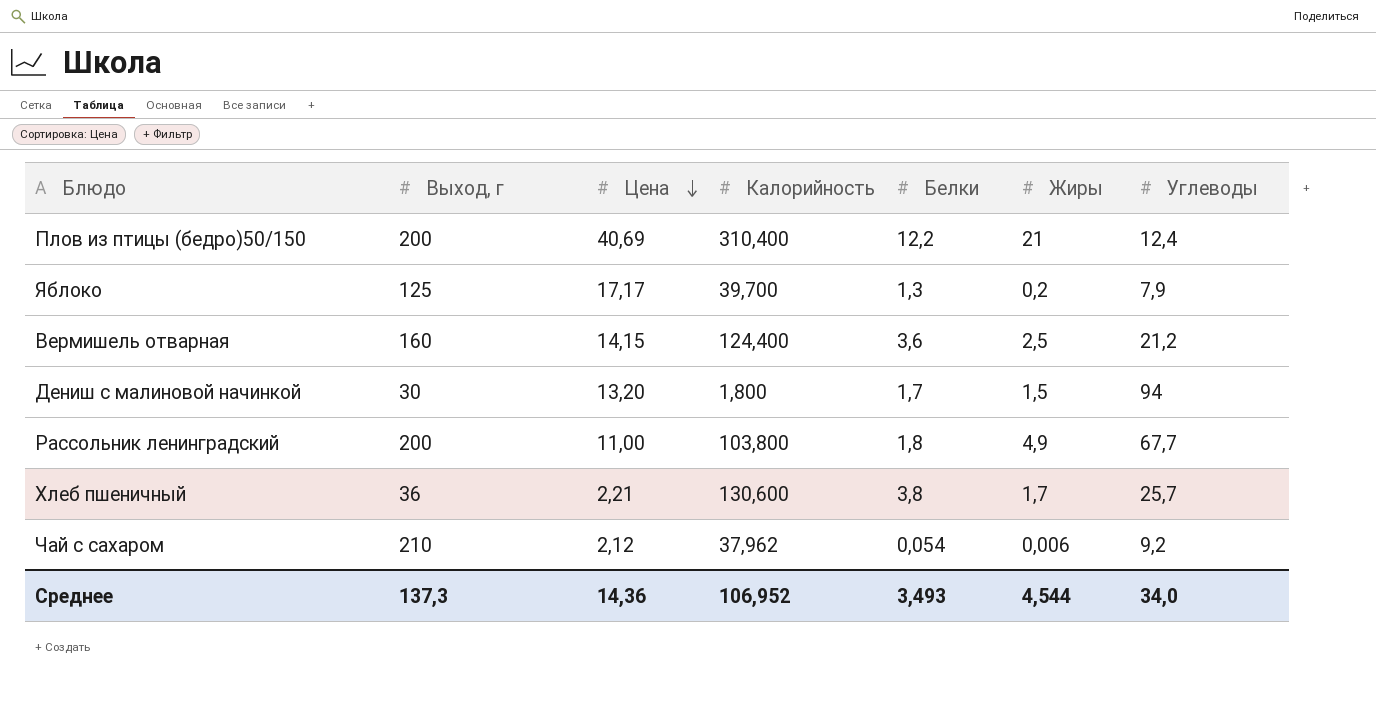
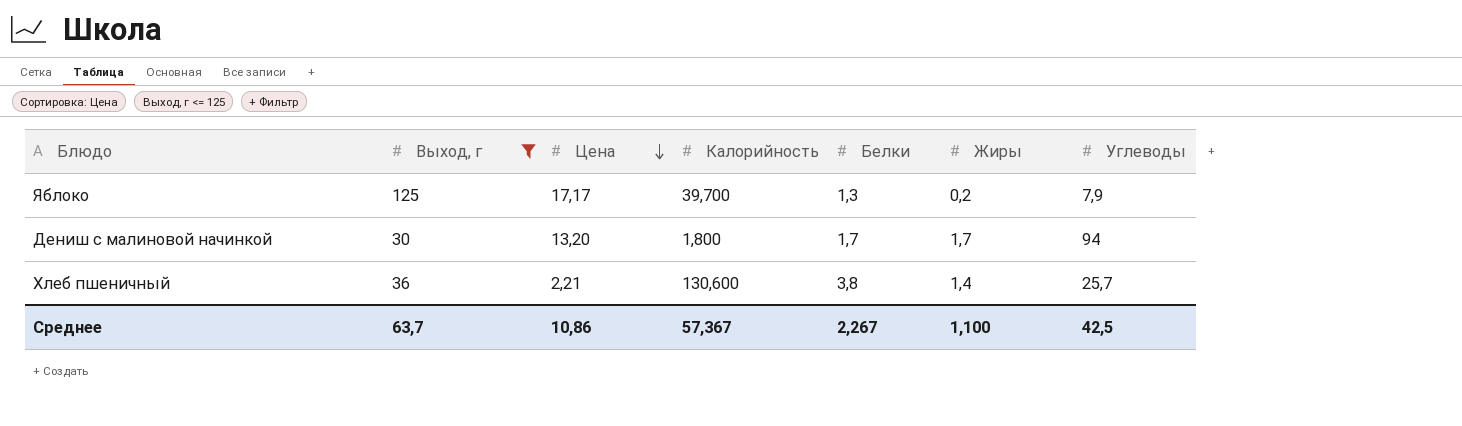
filter: none -> Выход, г <= 125
Дениш с малиновой начинкой | Жиры: 1,5 -> 1,7
Хлеб пшеничный | Жиры: 1,7 -> 1,4
Среднее | Выход, г: 137,3 -> 63,7
Среднее | Цена: 14,36 -> 10,86
Среднее | Калорийность: 106,952 -> 57,367
Среднее | Белки: 3,493 -> 2,267
Среднее | Жиры: 4,544 -> 1,100
Среднее | Углеводы: 34,0 -> 42,5

